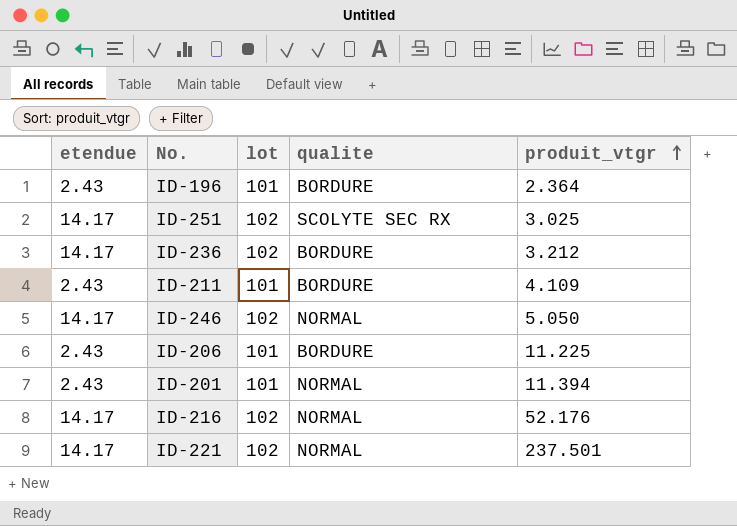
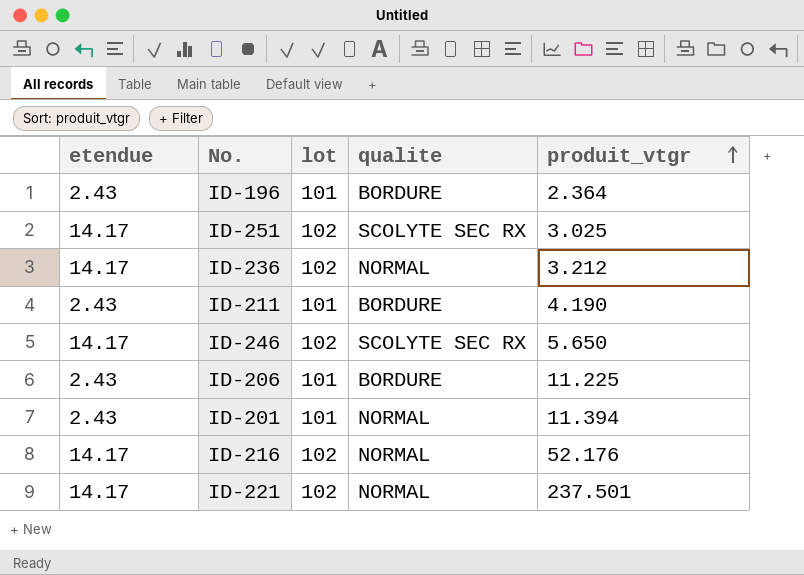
ID-236 | qualite: BORDURE -> NORMAL
ID-211 | produit_vtgr: 4.109 -> 4.190
ID-246 | qualite: NORMAL -> SCOLYTE SEC RX
ID-246 | produit_vtgr: 5.050 -> 5.650

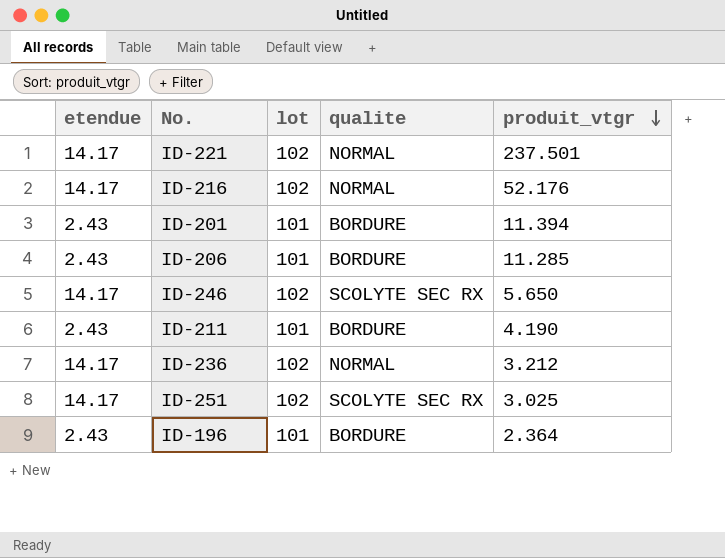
row order: produit_vtgr ascending -> produit_vtgr descending
ID-201 | qualite: NORMAL -> BORDURE
ID-206 | produit_vtgr: 11.225 -> 11.285

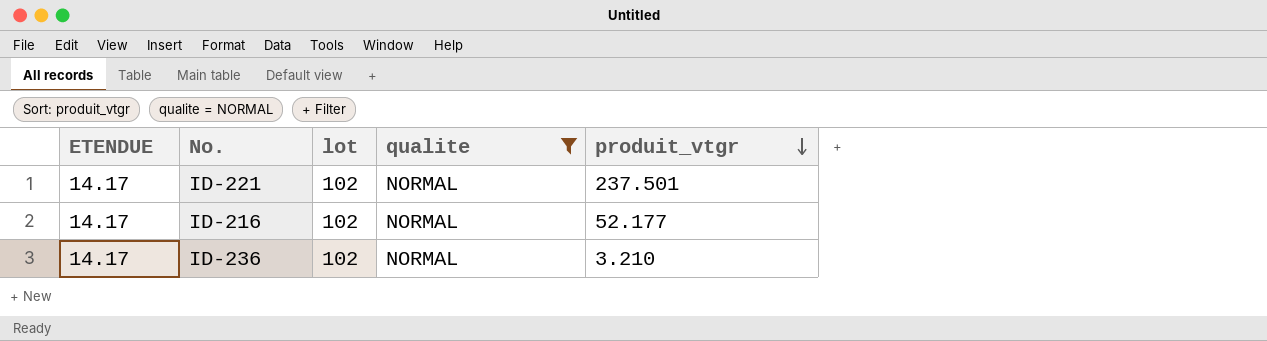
filter: none -> qualite = NORMAL
column name: etendue -> ETENDUE
ID-216 | produit_vtgr: 52.176 -> 52.177
ID-236 | produit_vtgr: 3.212 -> 3.210

